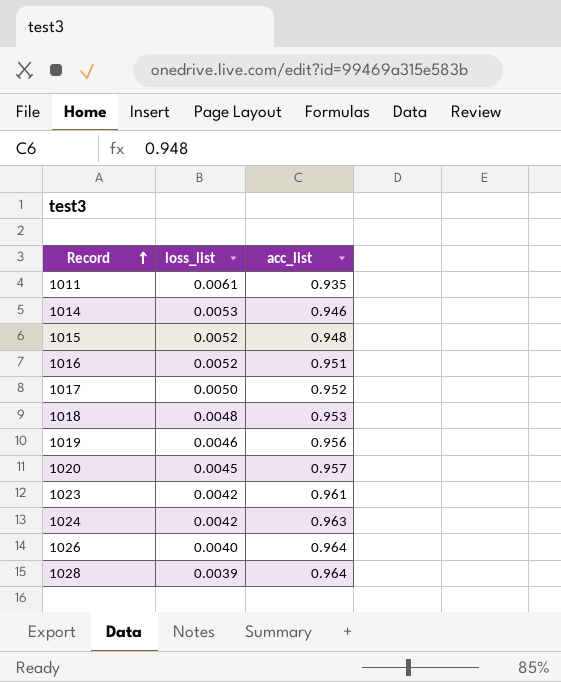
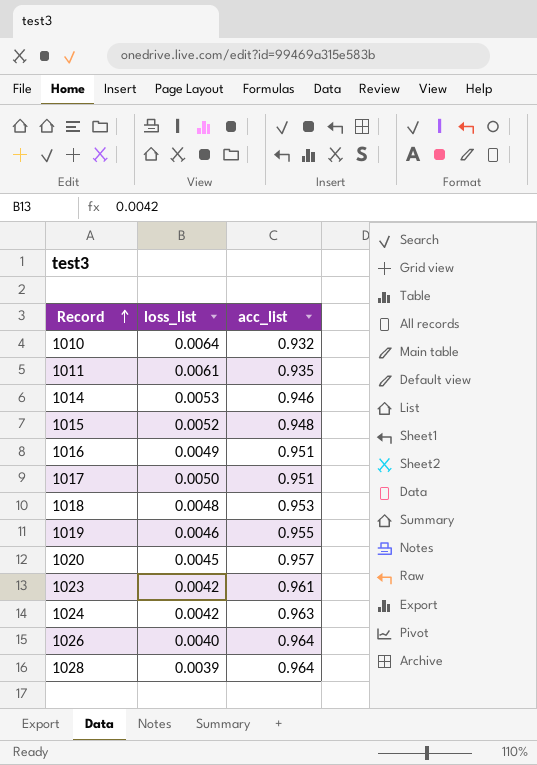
row 1010: none -> 0.0064 | 0.932
1016 | loss_list: 0.0052 -> 0.0049
1017 | acc_list: 0.952 -> 0.951
1019 | acc_list: 0.956 -> 0.955

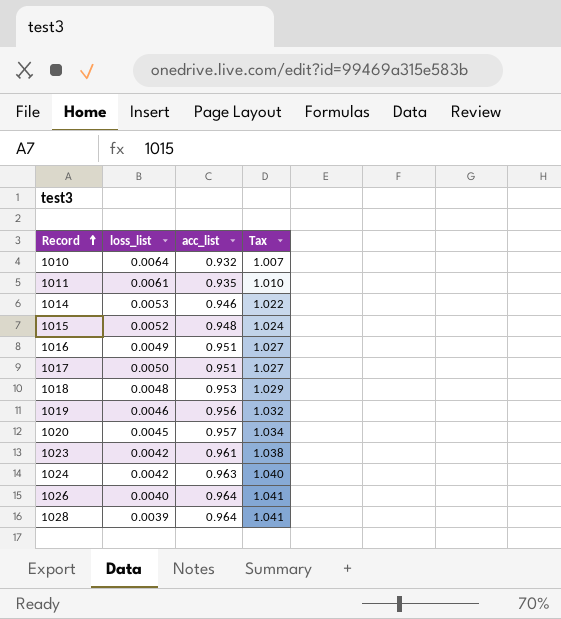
column Tax | formula: none -> [acc_list] * 1.08
1019 | acc_list: 0.955 -> 0.956

